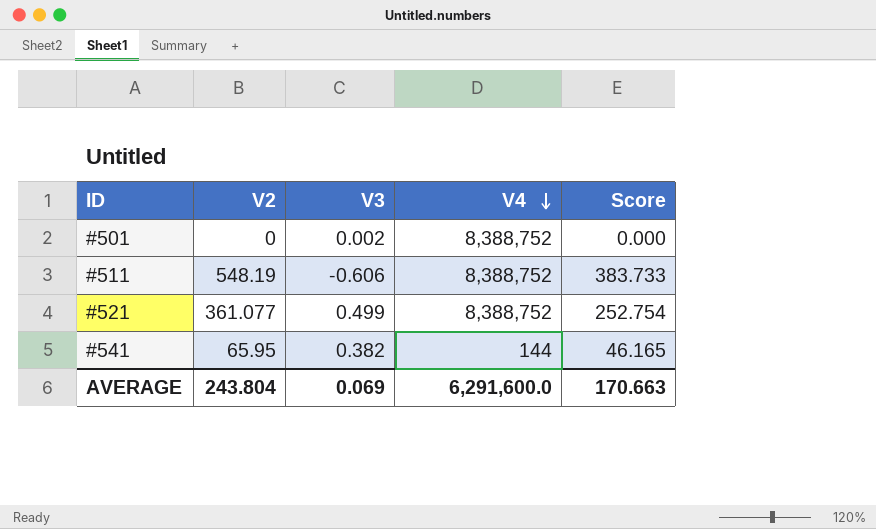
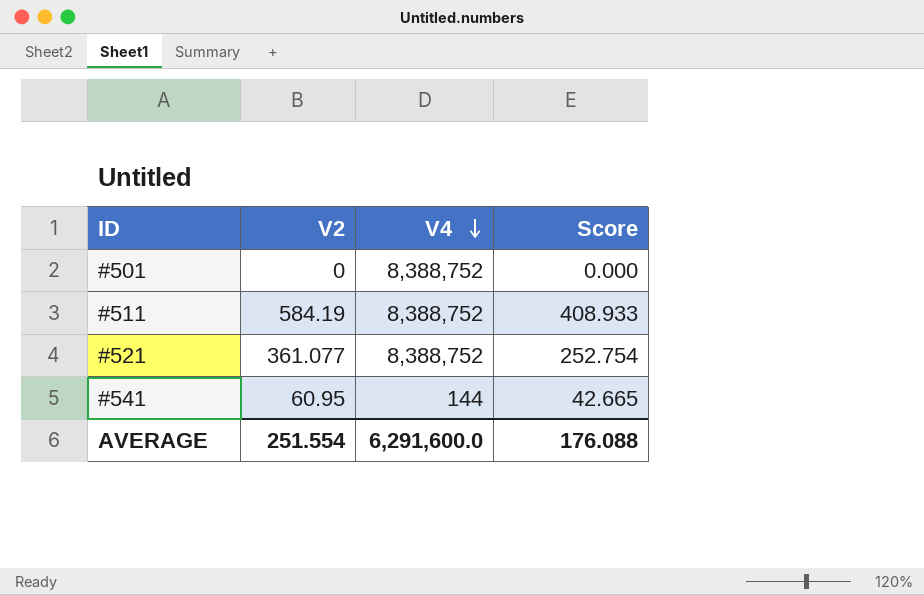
column V3 | position: 3 -> none
#511 | V2: 548.19 -> 584.19
#511 | Score: 383.733 -> 408.933
#541 | V2: 65.95 -> 60.95
#541 | Score: 46.165 -> 42.665
AVERAGE | V2: 243.804 -> 251.554
AVERAGE | Score: 170.663 -> 176.088

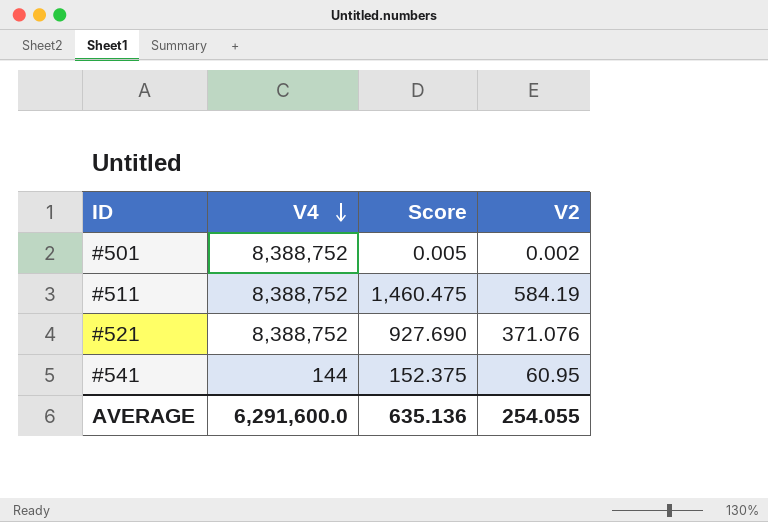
column Score | formula: [V2] * 0.7 -> [V2] * 2.5
column V2 | position: 2 -> 4
#501 | V2: 0 -> 0.002
#521 | V2: 361.077 -> 371.076
AVERAGE | Score: 176.088 -> 635.136
AVERAGE | V2: 251.554 -> 254.055

